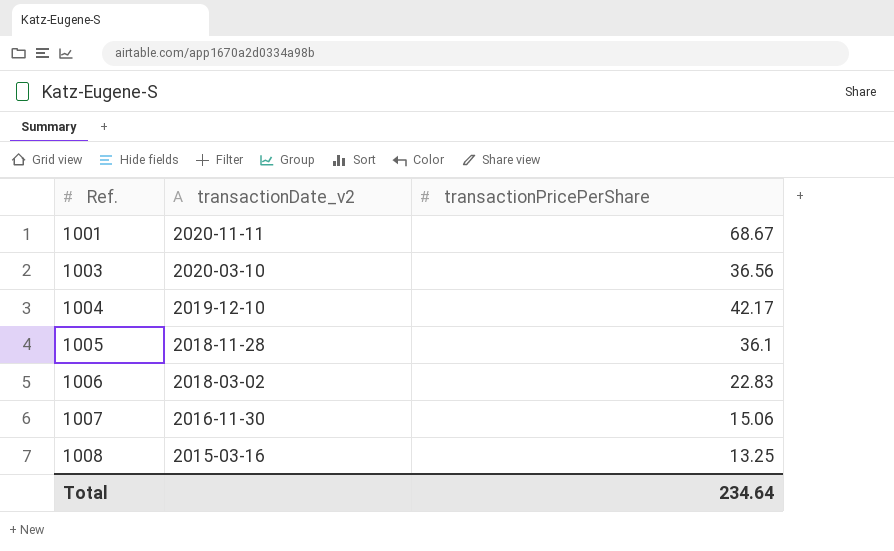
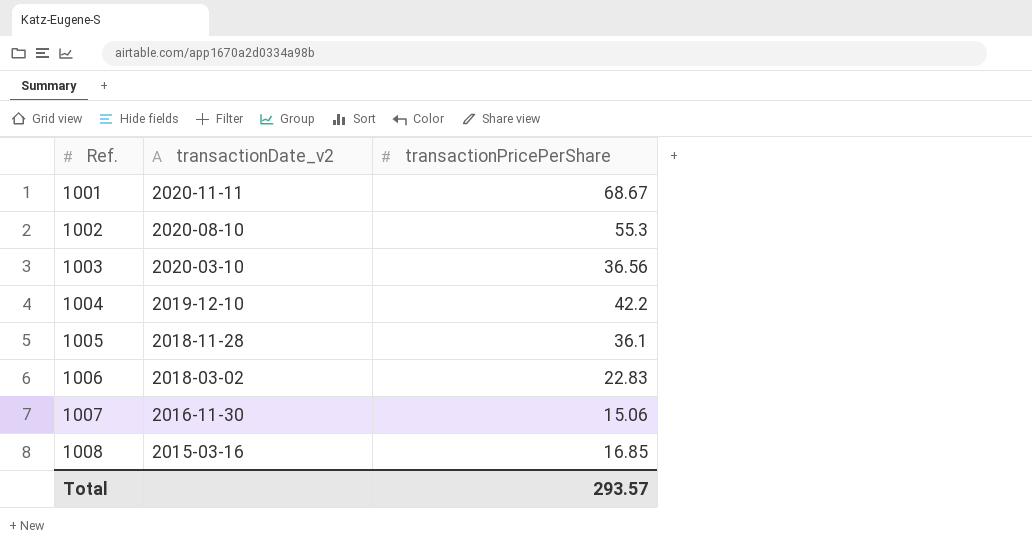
row 1002: none -> 2020-08-10 | 55.3
1004 | transactionPricePerShare: 42.17 -> 42.2
1008 | transactionPricePerShare: 13.25 -> 16.85
Total | transactionPricePerShare: 234.64 -> 293.57

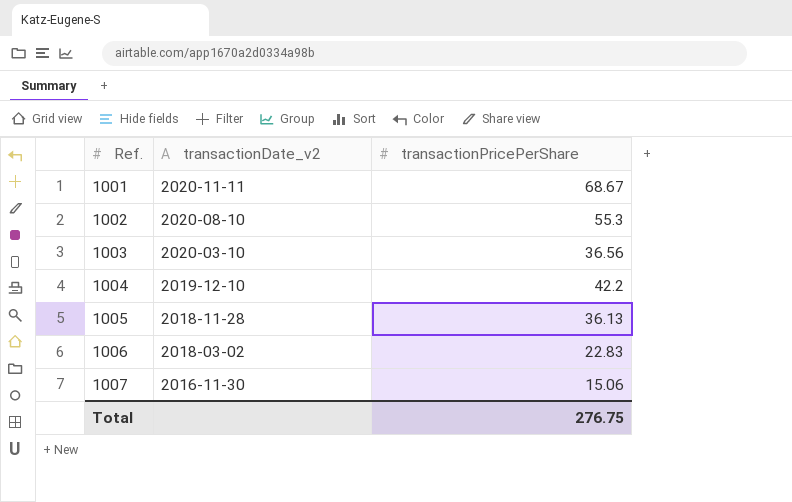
row 1008: 2015-03-16 | 16.85 -> none
1005 | transactionPricePerShare: 36.1 -> 36.13
Total | transactionPricePerShare: 293.57 -> 276.75

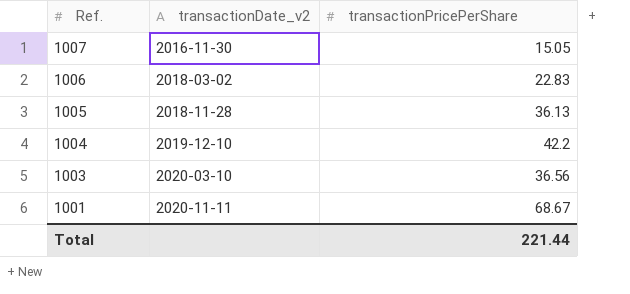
row order: Ref. ascending -> Ref. descending
row 1002: 2020-08-10 | 55.3 -> none
1007 | transactionPricePerShare: 15.06 -> 15.05
Total | transactionPricePerShare: 276.75 -> 221.44

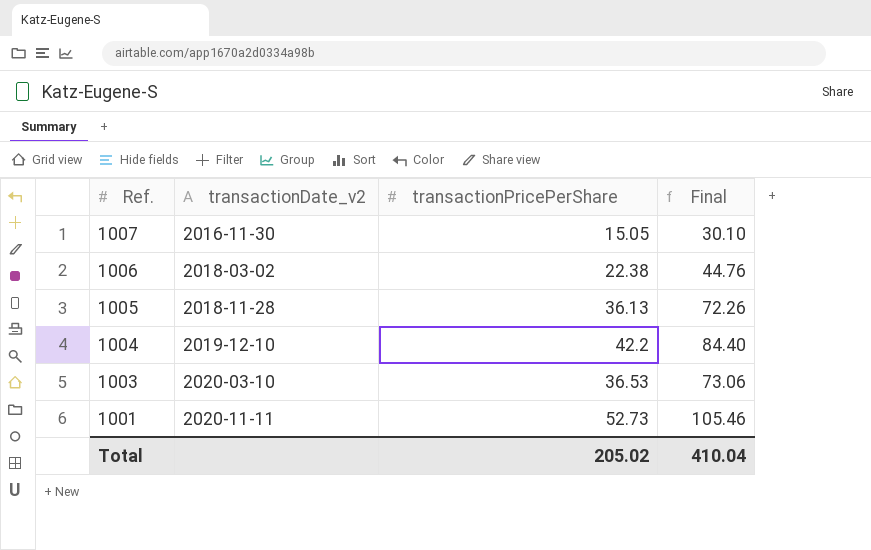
column Final | formula: none -> [transactionPricePerShare] * 2
1006 | transactionPricePerShare: 22.83 -> 22.38
1003 | transactionPricePerShare: 36.56 -> 36.53
1001 | transactionPricePerShare: 68.67 -> 52.73
Total | transactionPricePerShare: 221.44 -> 205.02

